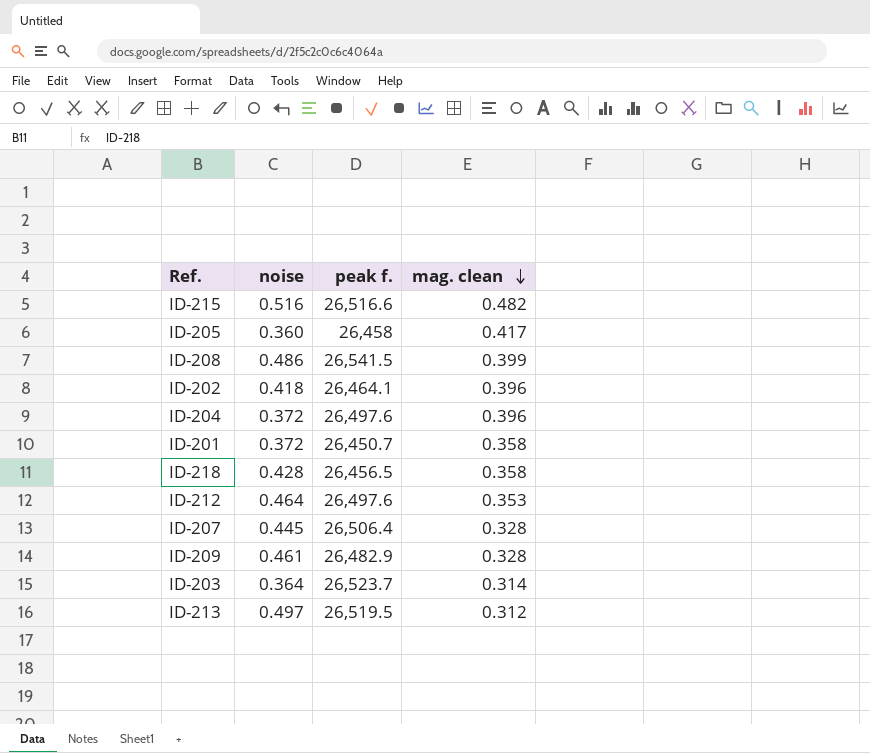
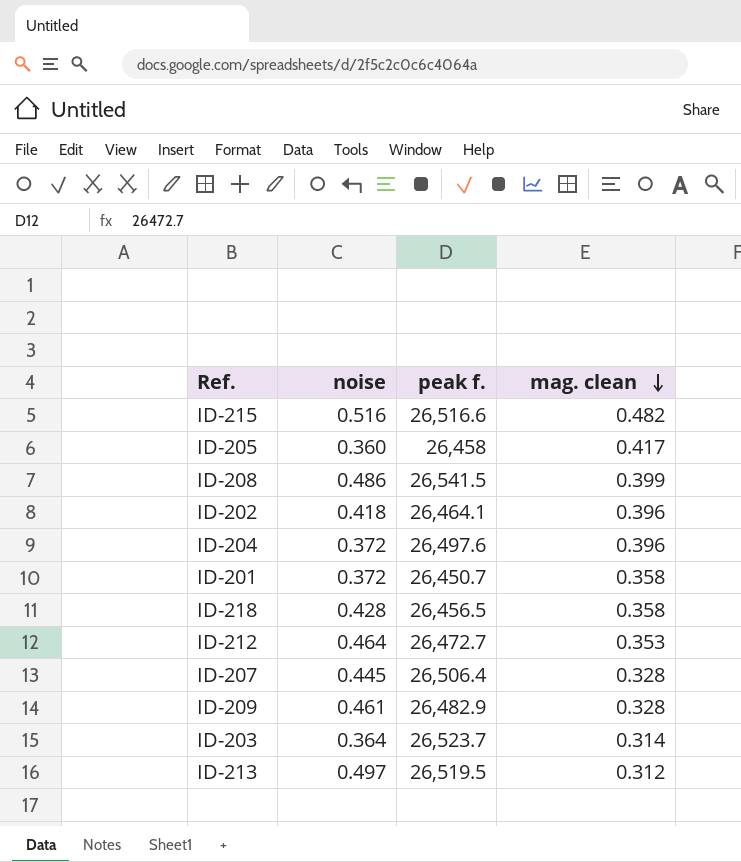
ID-212 | peak f.: 26,497.6 -> 26,472.7

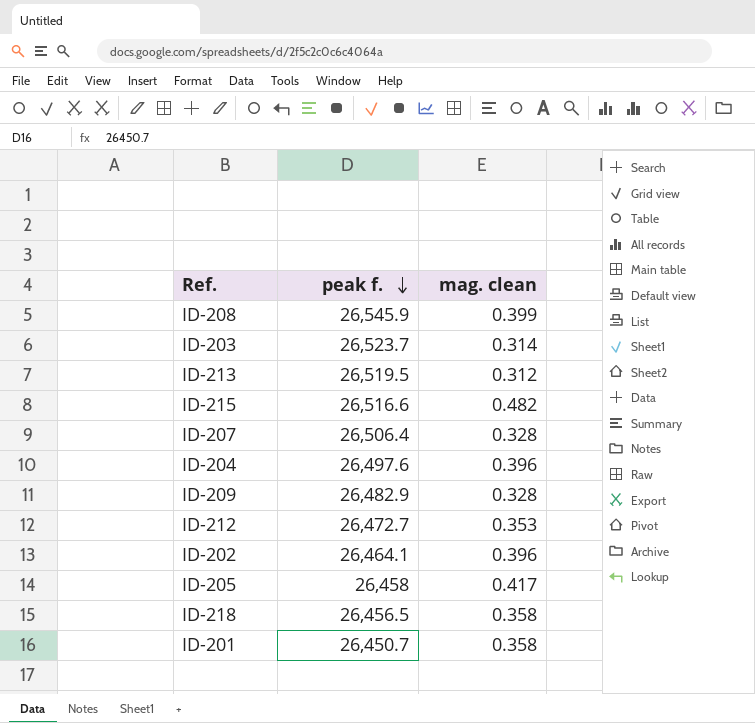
row order: mag. clean descending -> peak f. descending
column noise | position: 2 -> none
ID-208 | peak f.: 26,541.5 -> 26,545.9

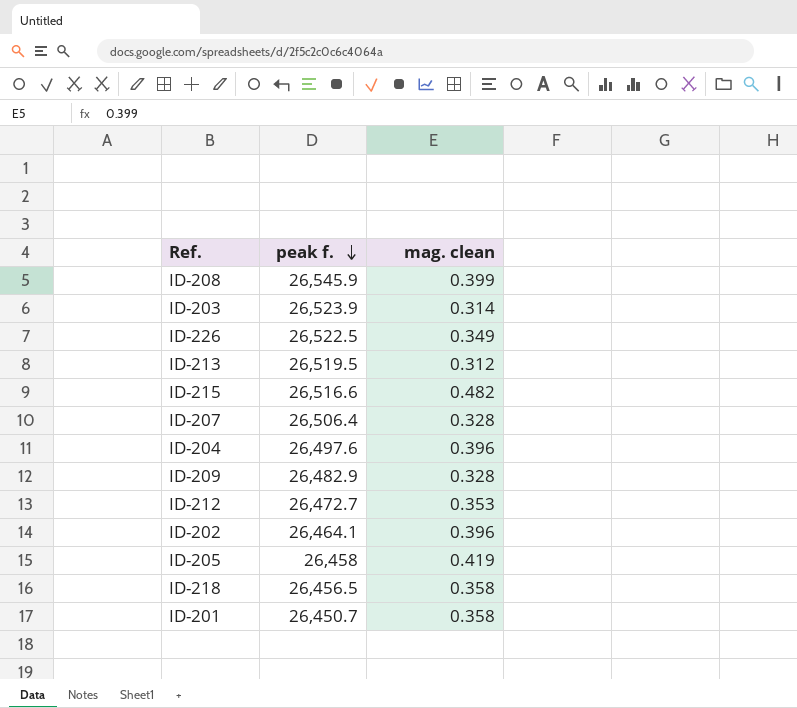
ID-203 | peak f.: 26,523.7 -> 26,523.9
row ID-226: none -> 26,522.5 | 0.349
ID-205 | mag. clean: 0.417 -> 0.419

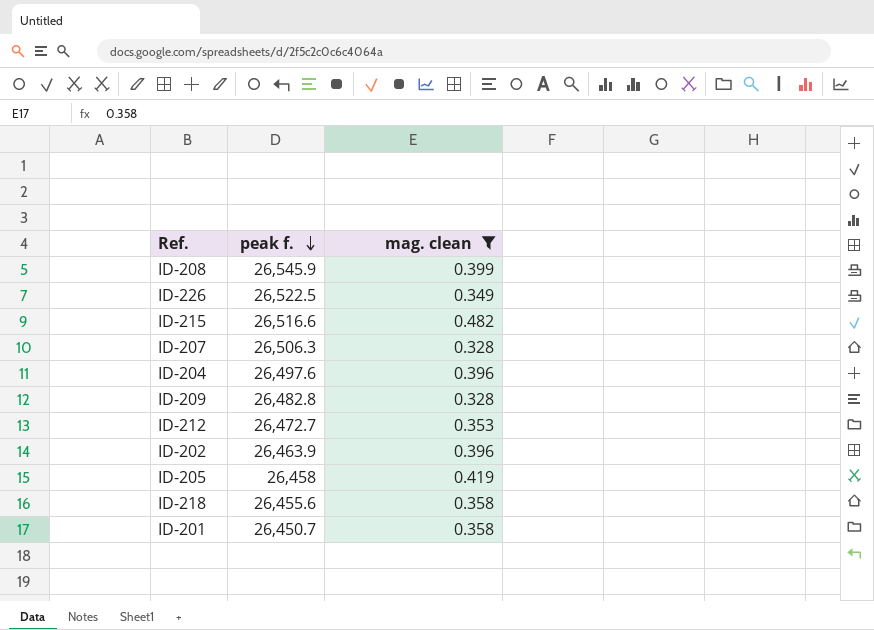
filter: none -> mag. clean >= 0.328
ID-207 | peak f.: 26,506.4 -> 26,506.3
ID-209 | peak f.: 26,482.9 -> 26,482.8
ID-202 | peak f.: 26,464.1 -> 26,463.9
ID-218 | peak f.: 26,456.5 -> 26,455.6

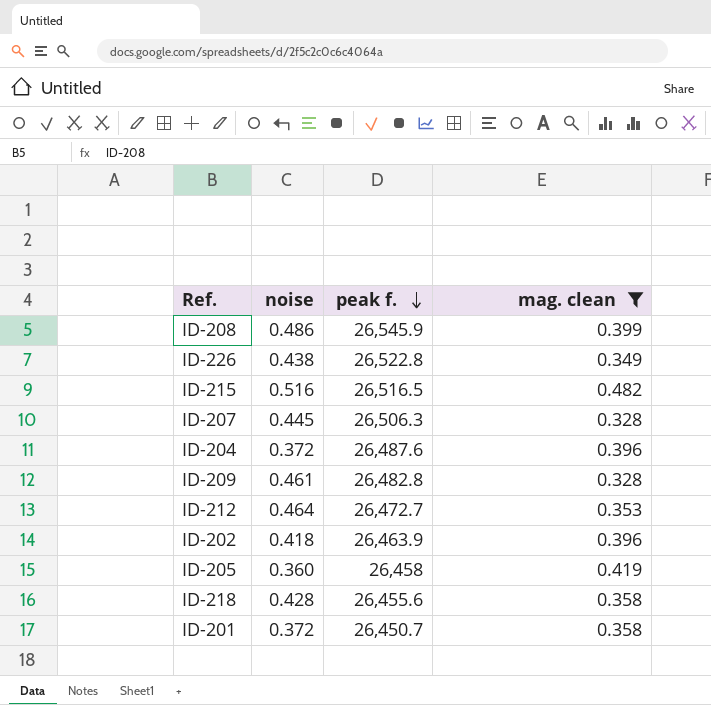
column noise | position: none -> 2
ID-226 | peak f.: 26,522.5 -> 26,522.8
ID-215 | peak f.: 26,516.6 -> 26,516.5
ID-204 | peak f.: 26,497.6 -> 26,487.6

